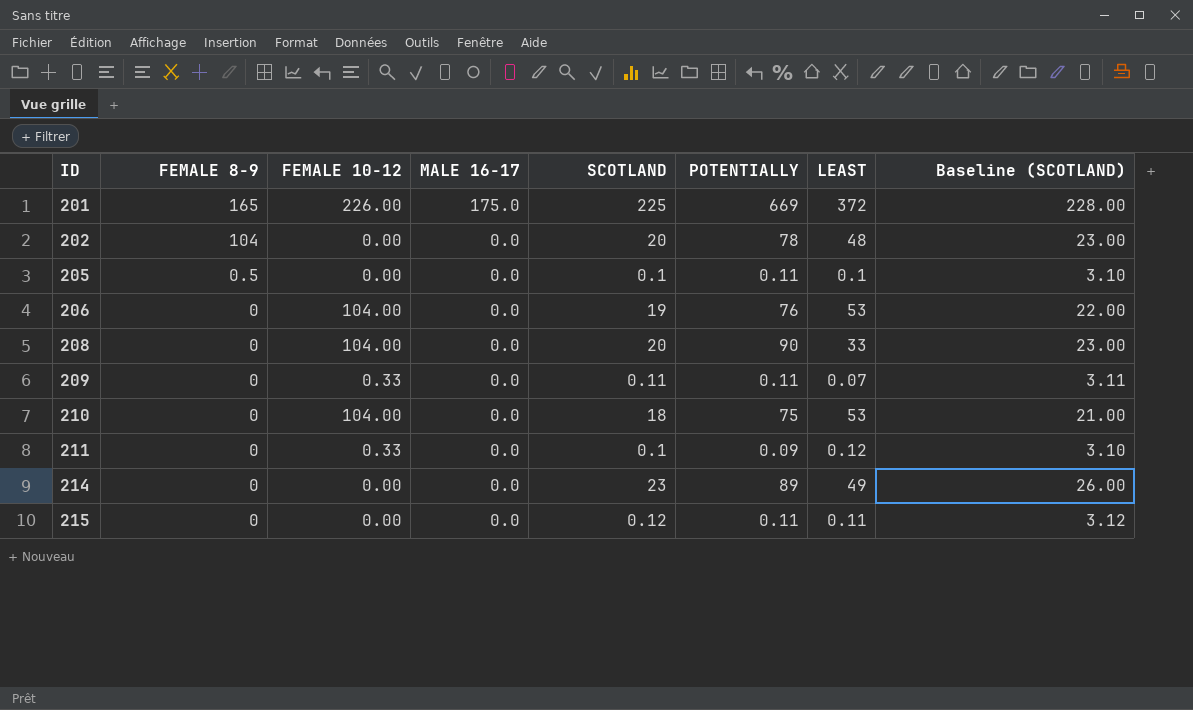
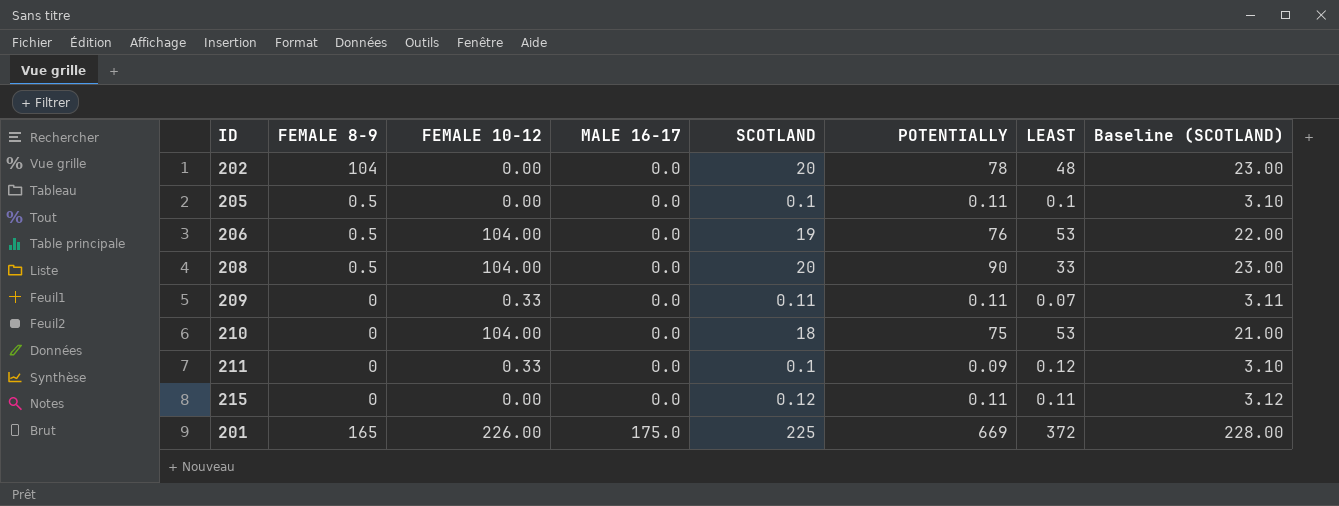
row order: ID ascending -> MALE 16-17 ascending
row 214: 0 | 0.00 | 0.0 | 23 | 89 | 49 | 26.00 -> none
206 | FEMALE 8-9: 0 -> 0.5
208 | FEMALE 8-9: 0 -> 0.5

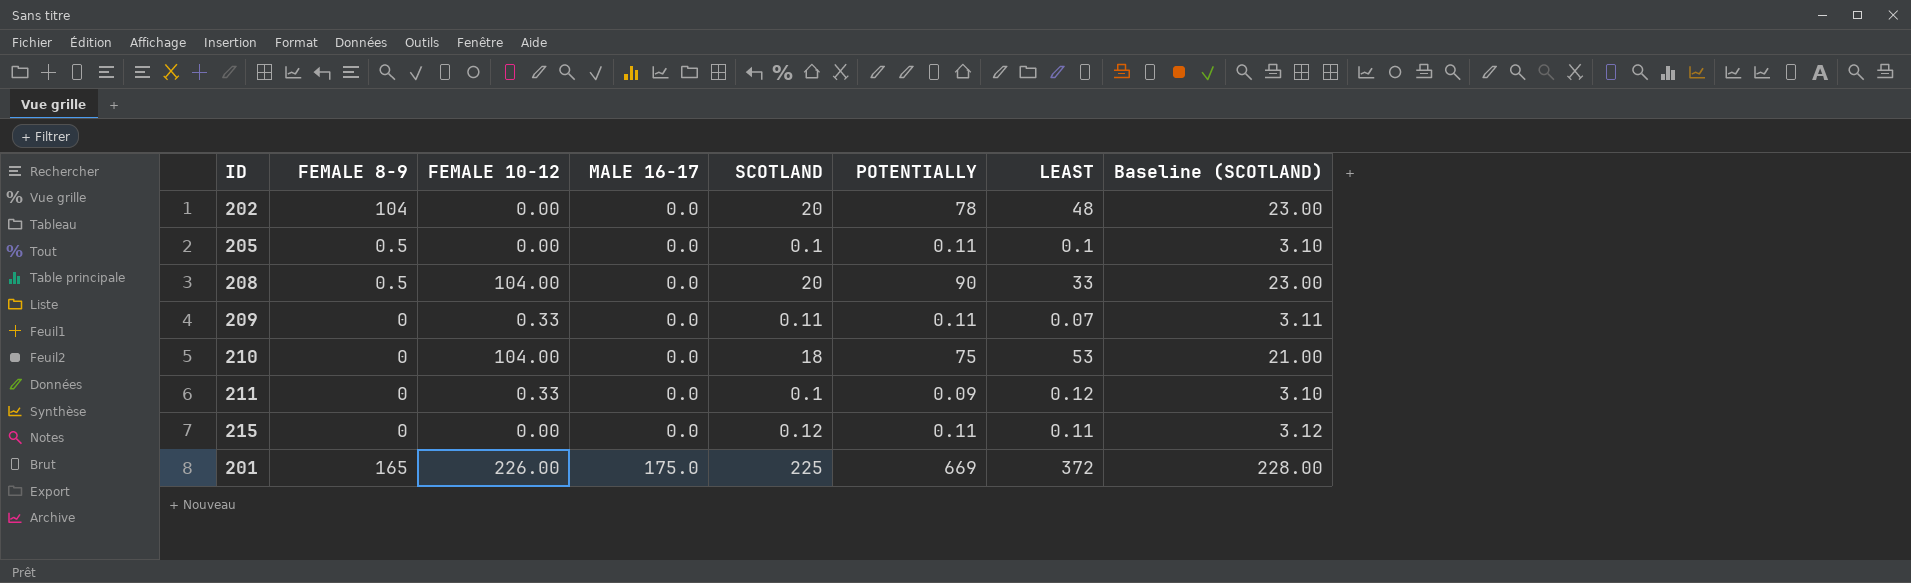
row 206: 0.5 | 104.00 | 0.0 | 19 | 76 | 53 | 22.00 -> none

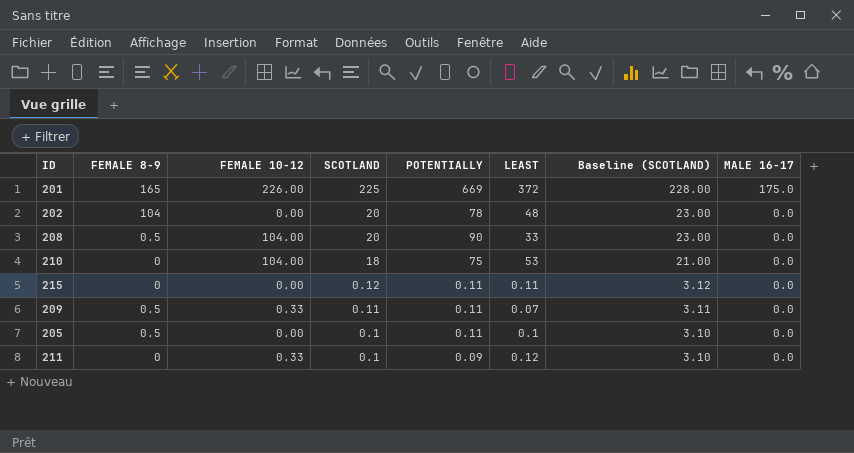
row order: MALE 16-17 ascending -> SCOTLAND descending
column MALE 16-17 | position: 4 -> 8
209 | FEMALE 8-9: 0 -> 0.5

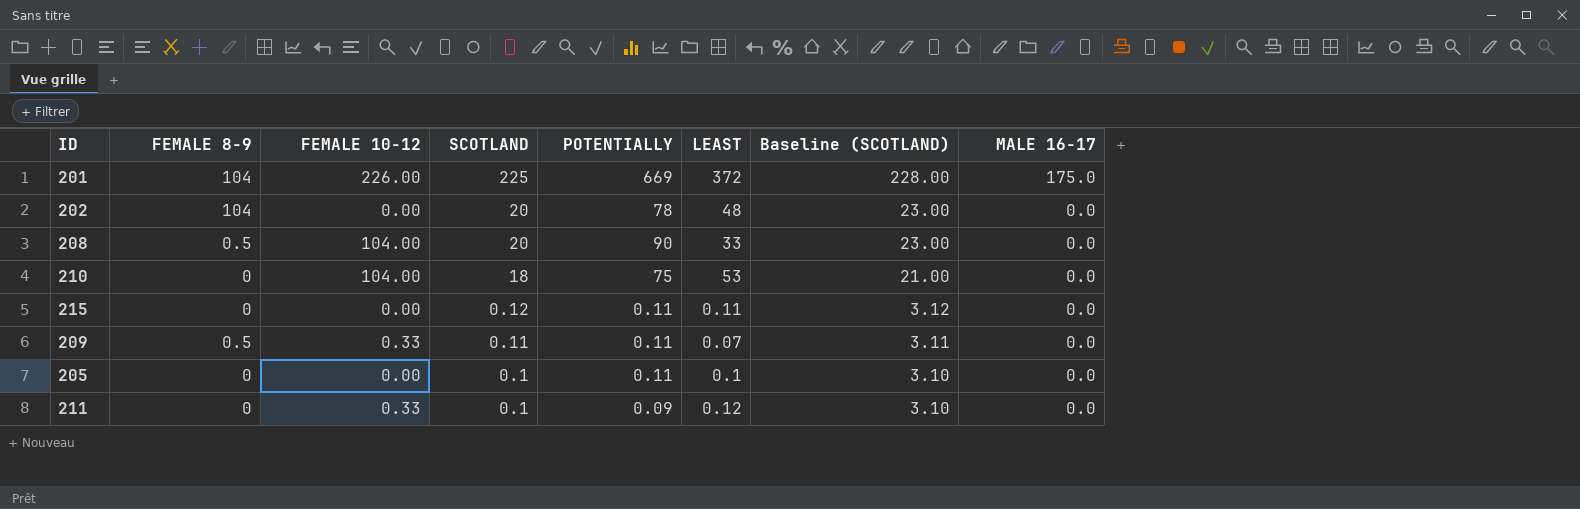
201 | FEMALE 8-9: 165 -> 104
205 | FEMALE 8-9: 0.5 -> 0

